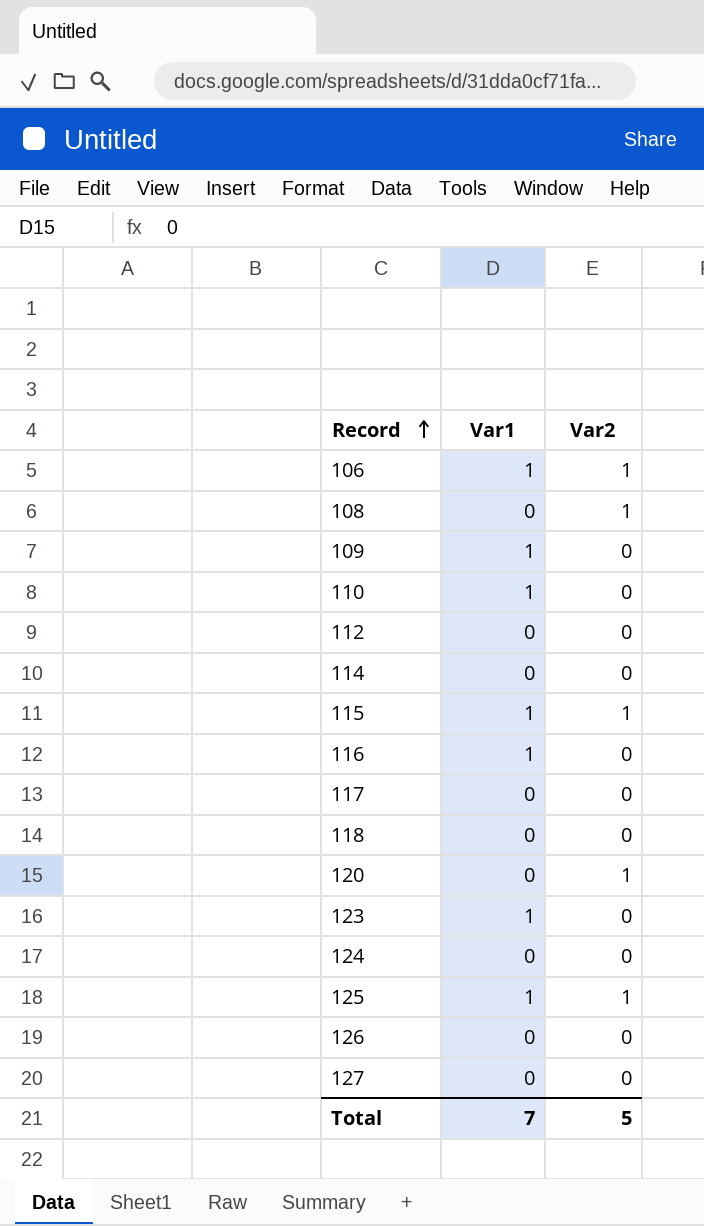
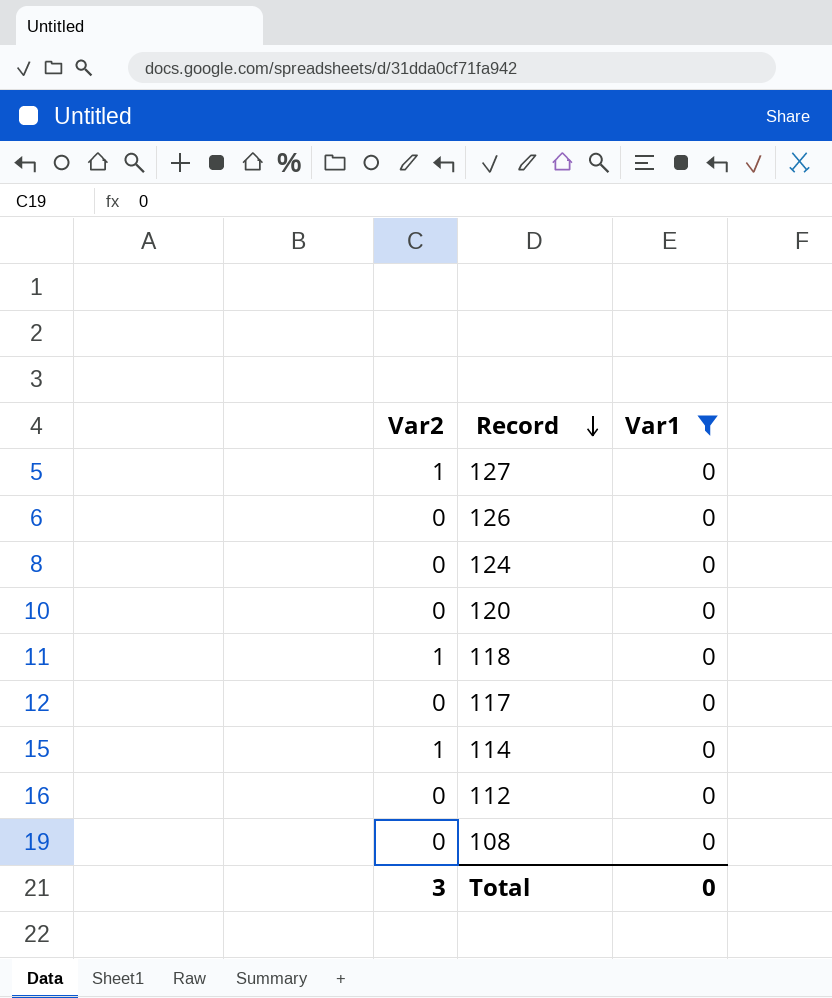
filter: none -> Var1 = 0
row order: Record ascending -> Record descending
column Var2 | position: 3 -> 1
127 | Var2: 0 -> 1
120 | Var2: 1 -> 0
118 | Var2: 0 -> 1
114 | Var2: 0 -> 1
108 | Var2: 1 -> 0
Total | Var2: 5 -> 3
Total | Var1: 7 -> 0

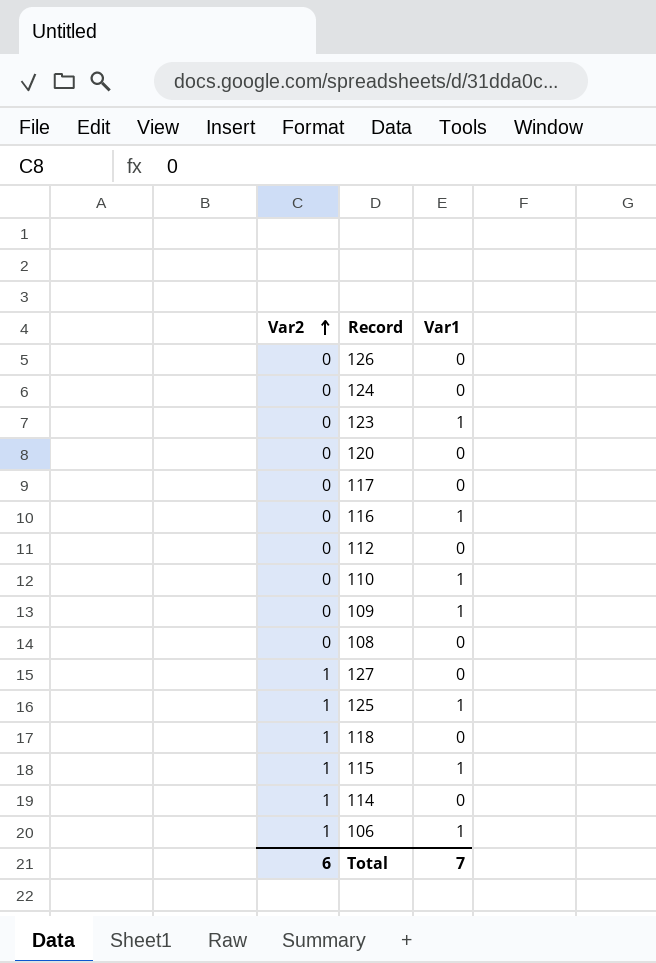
filter: Var1 = 0 -> none
row order: Record descending -> Var2 ascending
Total | Var2: 3 -> 6
Total | Var1: 0 -> 7

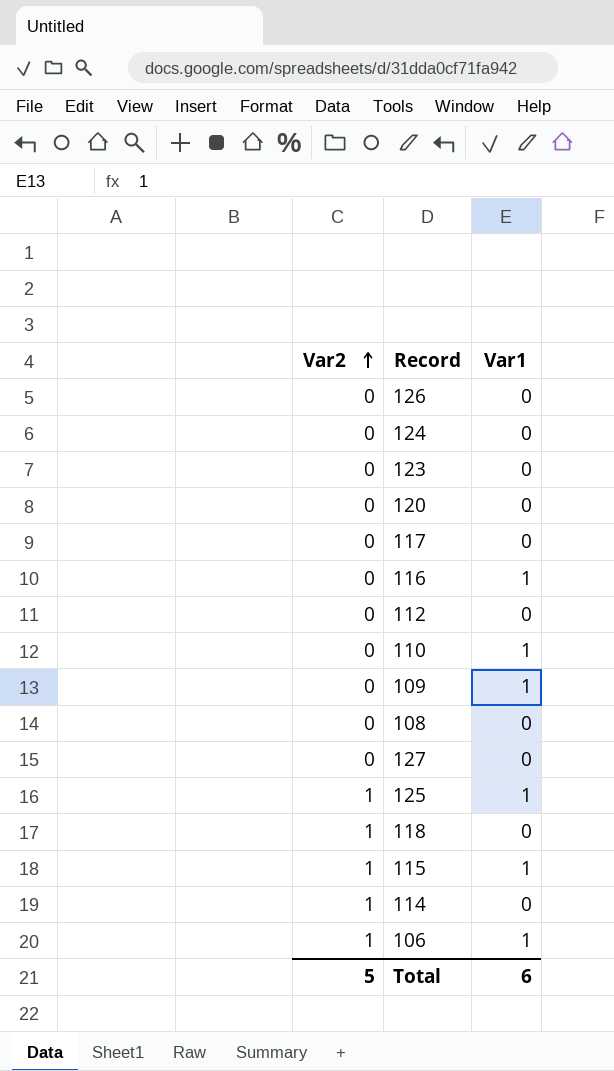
123 | Var1: 1 -> 0
127 | Var2: 1 -> 0
Total | Var2: 6 -> 5
Total | Var1: 7 -> 6

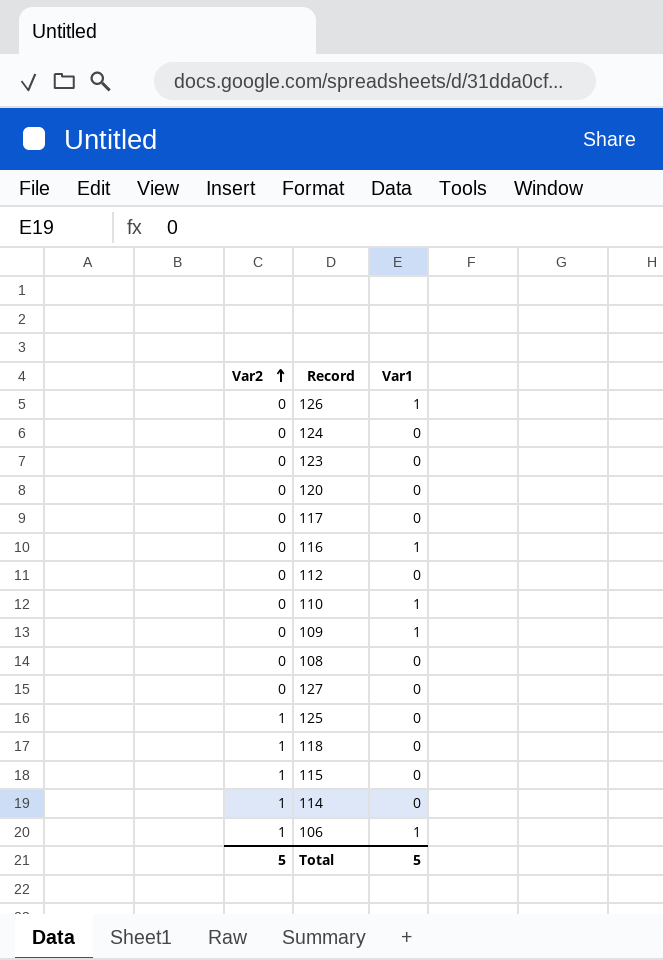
126 | Var1: 0 -> 1
125 | Var1: 1 -> 0
115 | Var1: 1 -> 0
Total | Var1: 6 -> 5

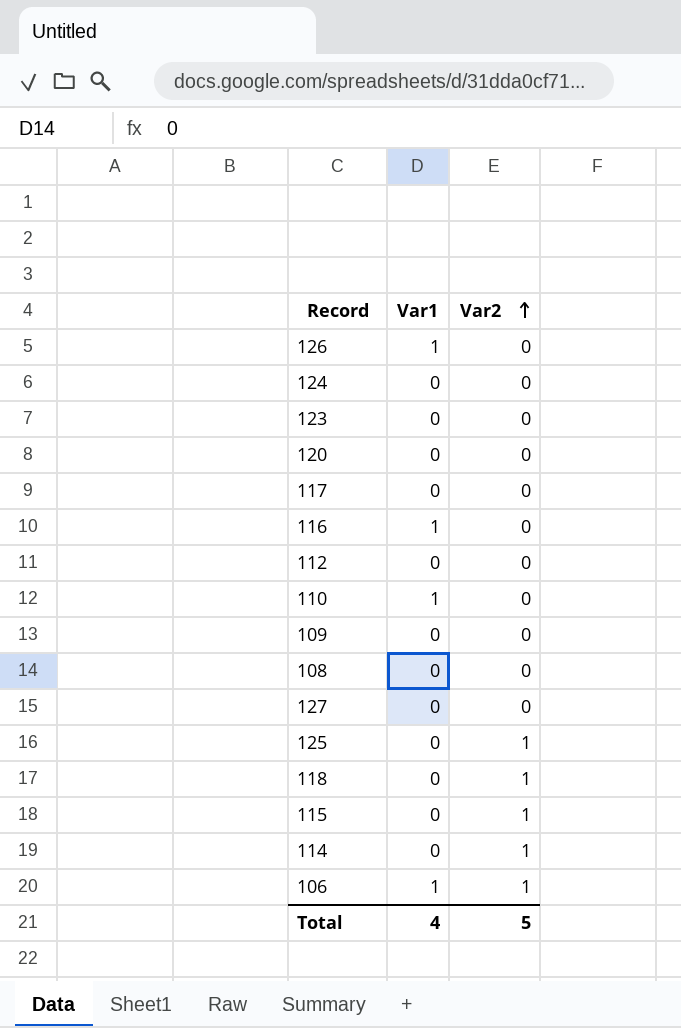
column Var2 | position: 1 -> 3
109 | Var1: 1 -> 0
Total | Var1: 5 -> 4

